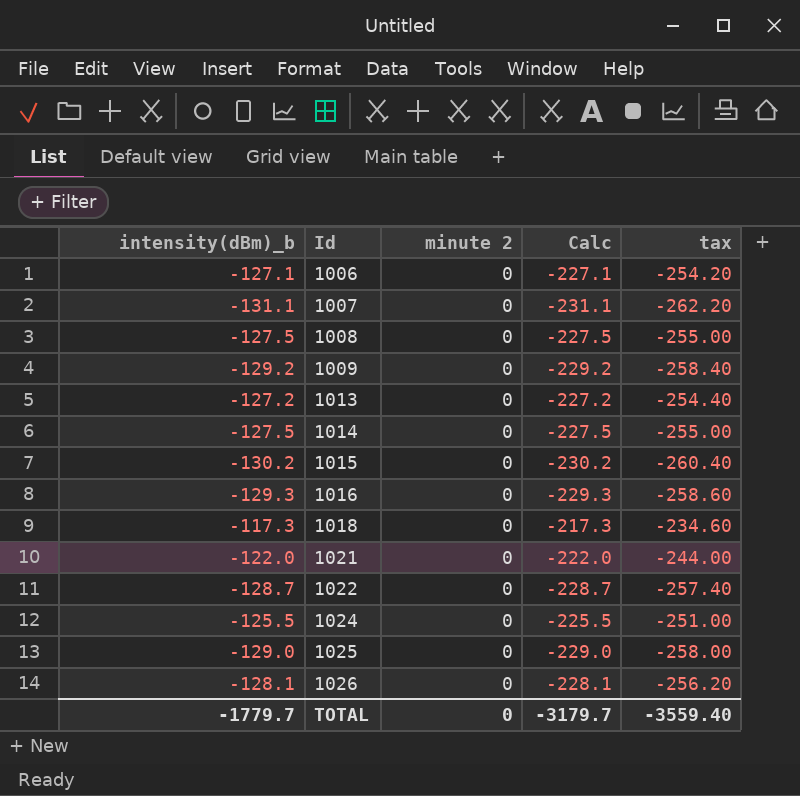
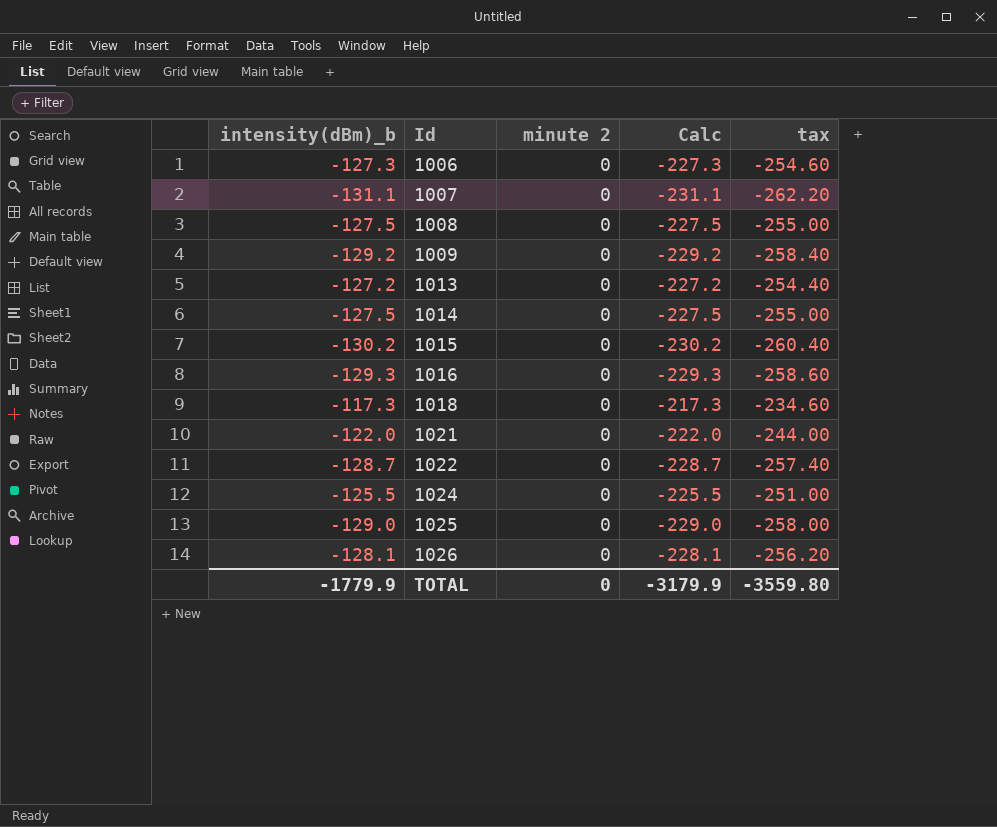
1006 | intensity(dBm)_b: -127.1 -> -127.3
1006 | Calc: -227.1 -> -227.3
1006 | tax: -254.20 -> -254.60
TOTAL | intensity(dBm)_b: -1779.7 -> -1779.9
TOTAL | Calc: -3179.7 -> -3179.9
TOTAL | tax: -3559.40 -> -3559.80

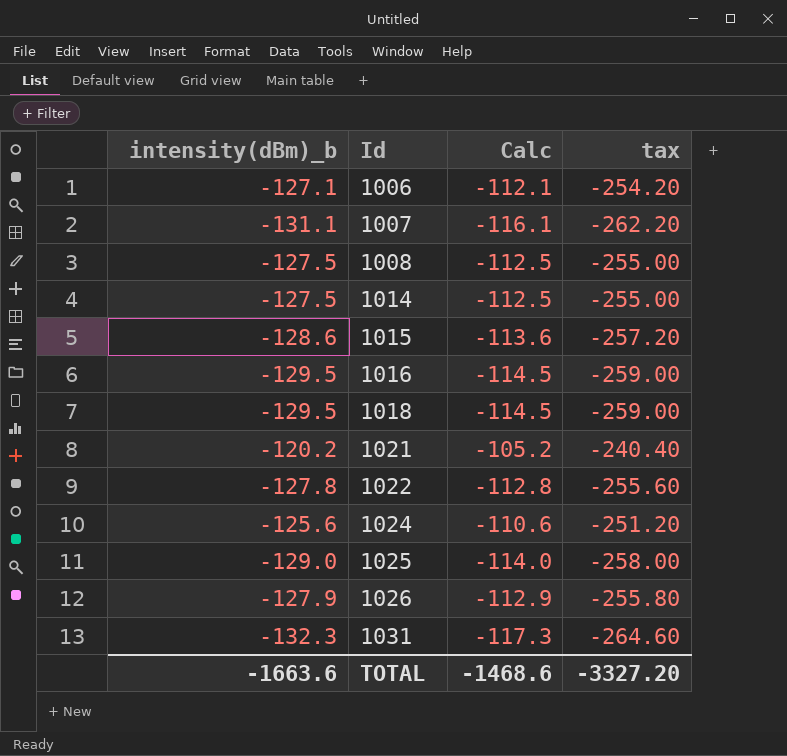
column minute 2 | position: 3 -> none
column Calc | formula: [intensity(dBm)_b] - 100 -> [intensity(dBm)_b] + 15
row 1009: -129.2 | 0 | -229.2 | -258.40 -> none
row 1013: -127.2 | 0 | -227.2 | -254.40 -> none
1006 | intensity(dBm)_b: -127.3 -> -127.1
1006 | tax: -254.60 -> -254.20
1015 | intensity(dBm)_b: -130.2 -> -128.6
1015 | tax: -260.40 -> -257.20
1016 | intensity(dBm)_b: -129.3 -> -129.5
1016 | tax: -258.60 -> -259.00
1018 | intensity(dBm)_b: -117.3 -> -129.5
1018 | tax: -234.60 -> -259.00
1021 | intensity(dBm)_b: -122.0 -> -120.2
1021 | tax: -244.00 -> -240.40
1022 | intensity(dBm)_b: -128.7 -> -127.8
1022 | tax: -257.40 -> -255.60
1024 | intensity(dBm)_b: -125.5 -> -125.6
1024 | tax: -251.00 -> -251.20
1026 | intensity(dBm)_b: -128.1 -> -127.9
1026 | tax: -256.20 -> -255.80
row 1031: none -> -132.3 | -117.3 | -264.60
TOTAL | intensity(dBm)_b: -1779.9 -> -1663.6
TOTAL | Calc: -3179.9 -> -1468.6
TOTAL | tax: -3559.80 -> -3327.20

